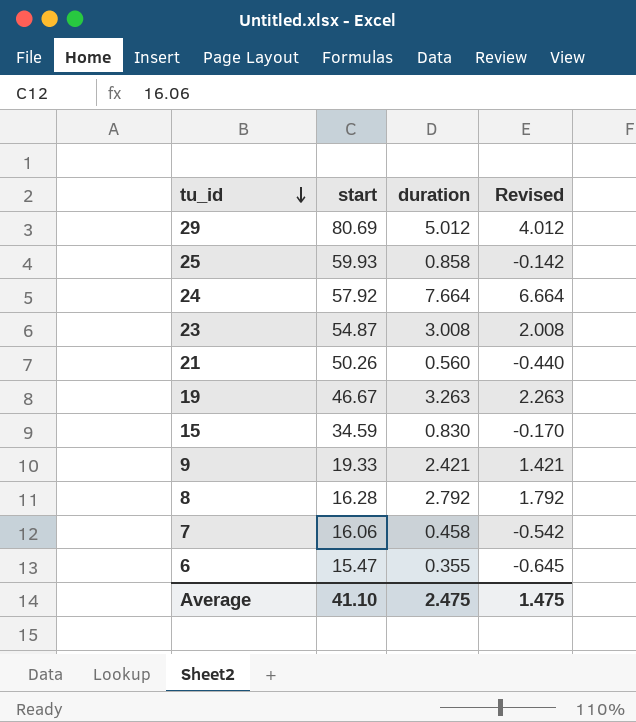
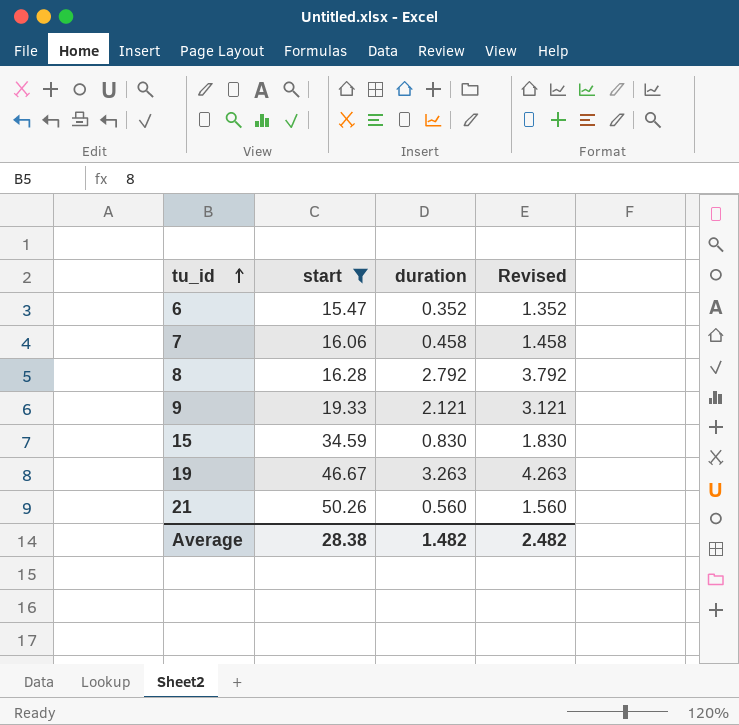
filter: none -> start <= 50.26
row order: tu_id descending -> tu_id ascending
column Revised | formula: [duration] - 1 -> [duration] + 1
6 | duration: 0.355 -> 0.352
9 | duration: 2.421 -> 2.121
Average | start: 41.10 -> 28.38
Average | duration: 2.475 -> 1.482
Average | Revised: 1.475 -> 2.482

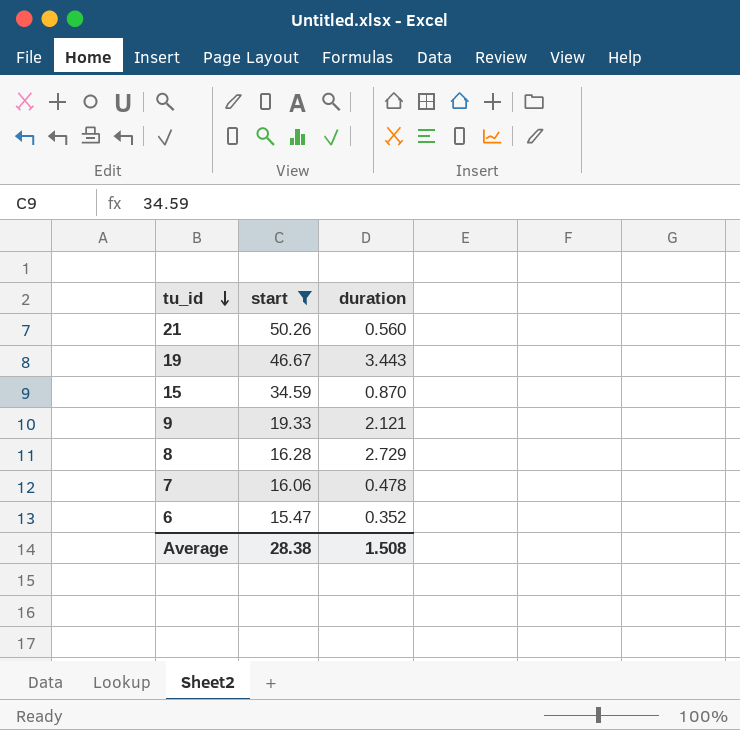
row order: tu_id ascending -> tu_id descending
column Revised | formula: [duration] + 1 -> none
19 | duration: 3.263 -> 3.443
15 | duration: 0.830 -> 0.870
8 | duration: 2.792 -> 2.729
7 | duration: 0.458 -> 0.478
Average | duration: 1.482 -> 1.508

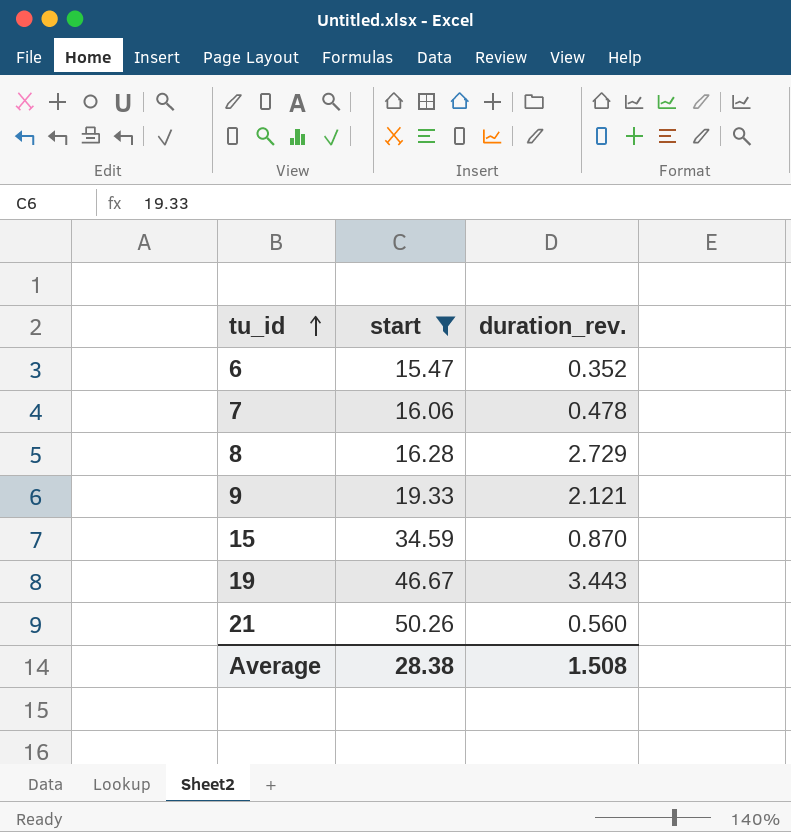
row order: tu_id descending -> tu_id ascending
column name: duration -> duration_rev.

